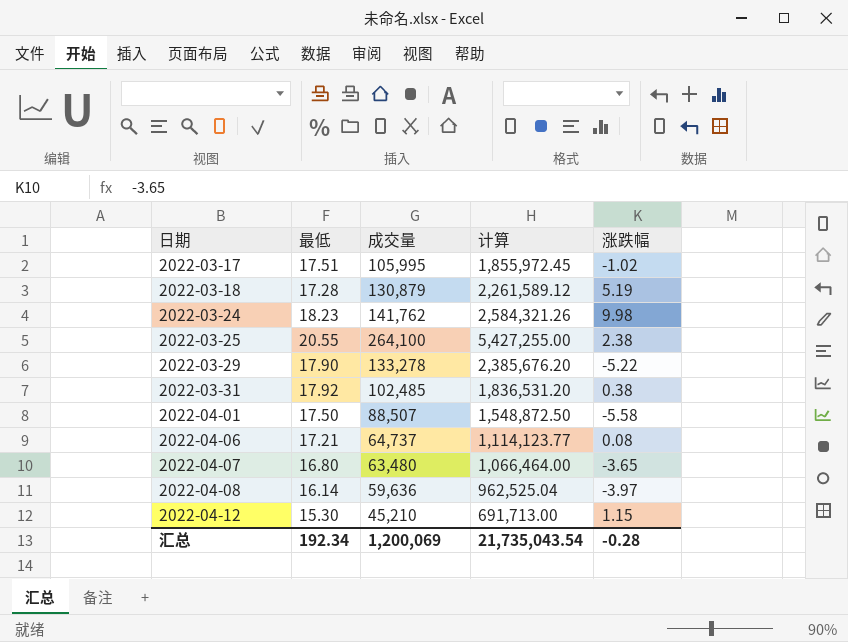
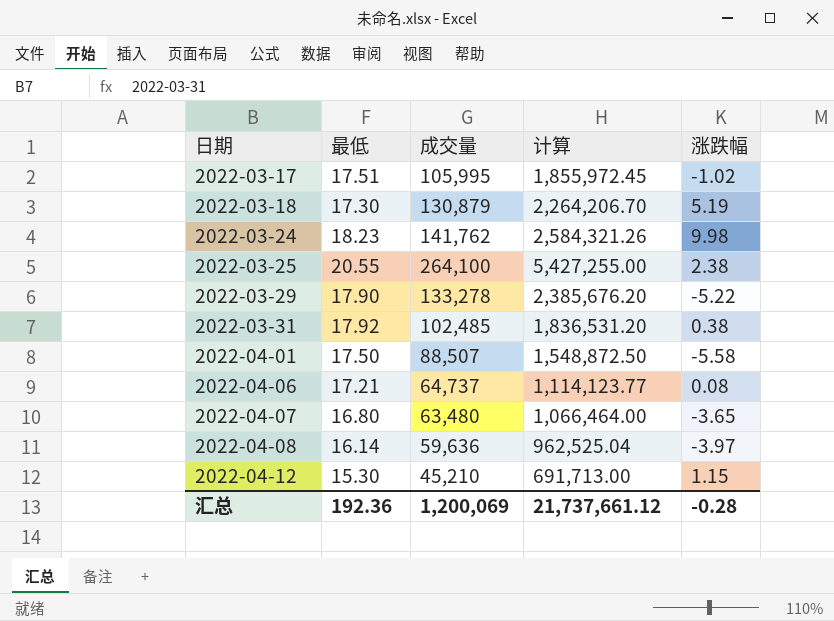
2022-03-18 | 最低: 17.28 -> 17.30
2022-03-18 | 计算: 2,261,589.12 -> 2,264,206.70
汇总 | 最低: 192.34 -> 192.36
汇总 | 计算: 21,735,043.54 -> 21,737,661.12

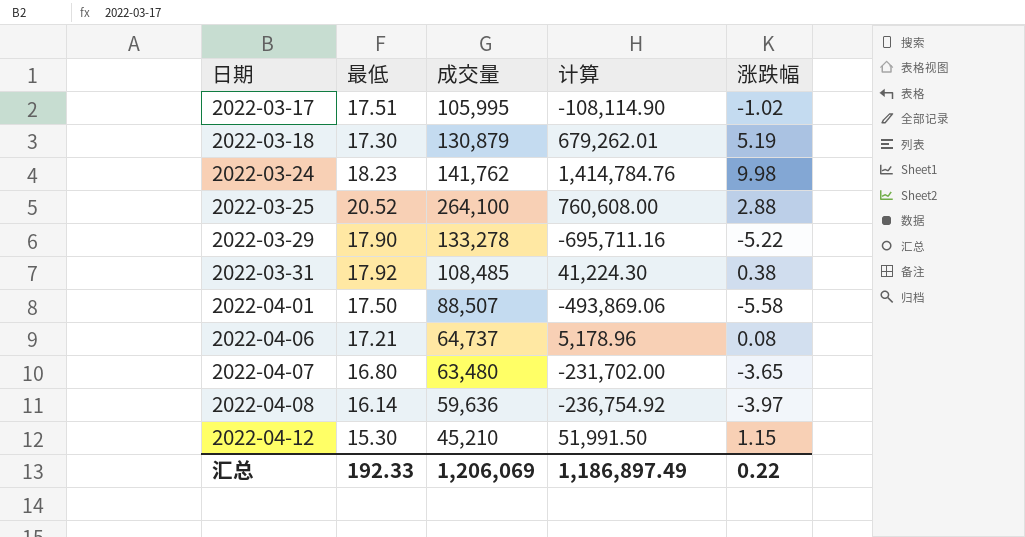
column 计算 | formula: [最低] * [成交量] -> [成交量] * [涨跌幅]
2022-03-25 | 最低: 20.55 -> 20.52
2022-03-25 | 涨跌幅: 2.38 -> 2.88
2022-03-31 | 成交量: 102,485 -> 108,485
汇总 | 最低: 192.36 -> 192.33
汇总 | 成交量: 1,200,069 -> 1,206,069
汇总 | 计算: 21,737,661.12 -> 1,186,897.49
汇总 | 涨跌幅: -0.28 -> 0.22

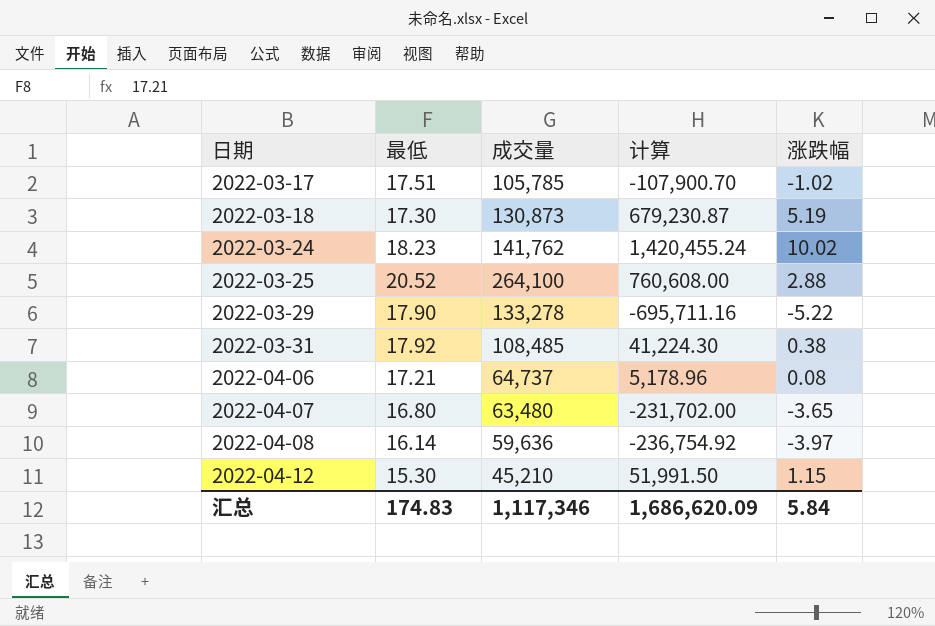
row 2022-04-01: 17.50 | 88,507 | -493,869.06 | -5.58 -> none
2022-03-17 | 成交量: 105,995 -> 105,785
2022-03-17 | 计算: -108,114.90 -> -107,900.70
2022-03-18 | 成交量: 130,879 -> 130,873
2022-03-18 | 计算: 679,262.01 -> 679,230.87
2022-03-24 | 计算: 1,414,784.76 -> 1,420,455.24
2022-03-24 | 涨跌幅: 9.98 -> 10.02
汇总 | 最低: 192.33 -> 174.83
汇总 | 成交量: 1,206,069 -> 1,117,346
汇总 | 计算: 1,186,897.49 -> 1,686,620.09
汇总 | 涨跌幅: 0.22 -> 5.84

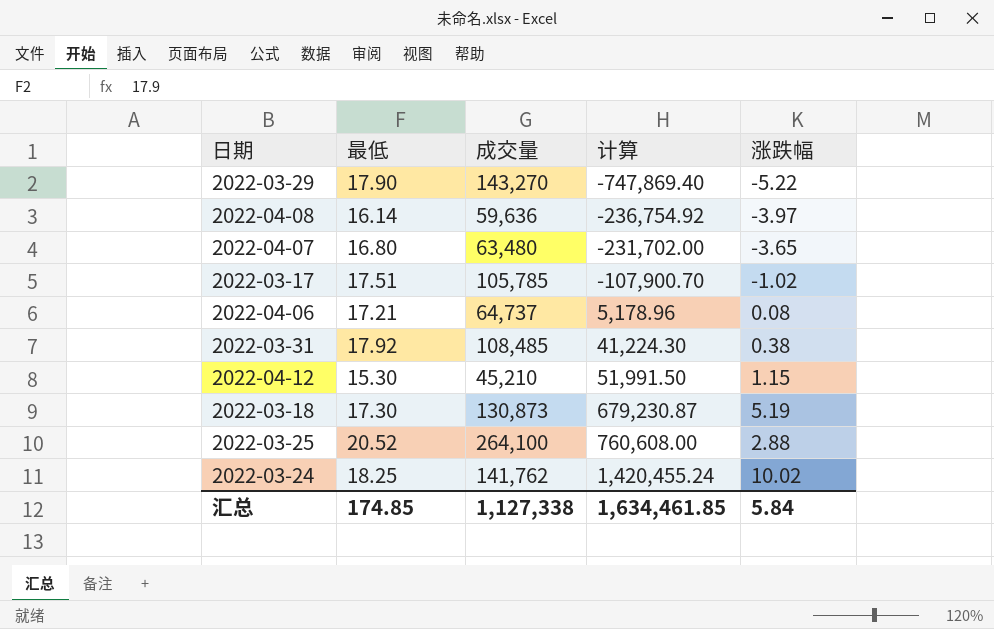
row order: 日期 ascending -> 计算 ascending
2022-03-29 | 成交量: 133,278 -> 143,270
2022-03-29 | 计算: -695,711.16 -> -747,869.40
2022-03-24 | 最低: 18.23 -> 18.25
汇总 | 最低: 174.83 -> 174.85
汇总 | 成交量: 1,117,346 -> 1,127,338
汇总 | 计算: 1,686,620.09 -> 1,634,461.85

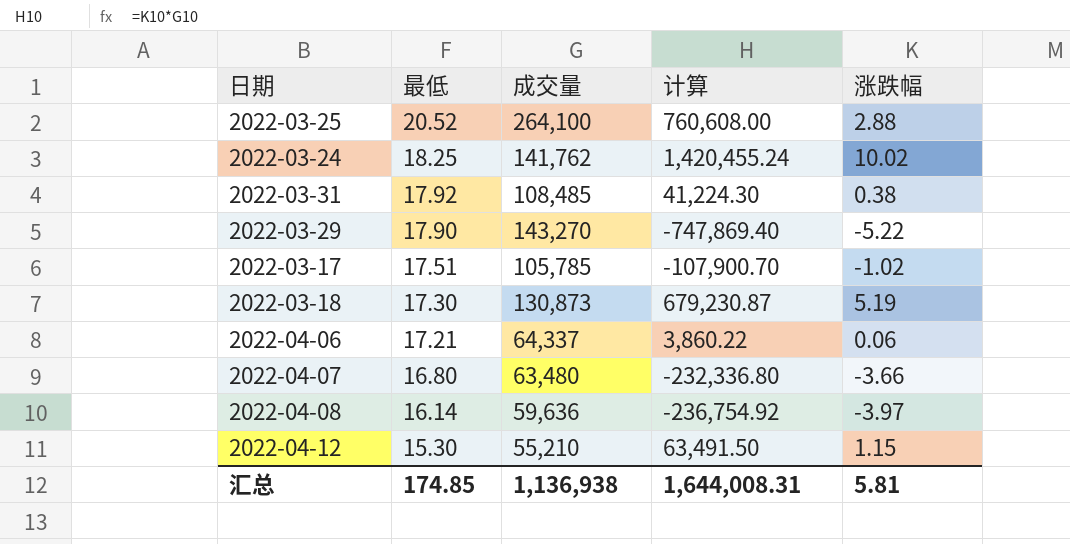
row order: 计算 ascending -> 最低 descending
2022-04-06 | 成交量: 64,737 -> 64,337
2022-04-06 | 计算: 5,178.96 -> 3,860.22
2022-04-06 | 涨跌幅: 0.08 -> 0.06
2022-04-07 | 计算: -231,702.00 -> -232,336.80
2022-04-07 | 涨跌幅: -3.65 -> -3.66
2022-04-12 | 成交量: 45,210 -> 55,210
2022-04-12 | 计算: 51,991.50 -> 63,491.50
汇总 | 成交量: 1,127,338 -> 1,136,938
汇总 | 计算: 1,634,461.85 -> 1,644,008.31
汇总 | 涨跌幅: 5.84 -> 5.81

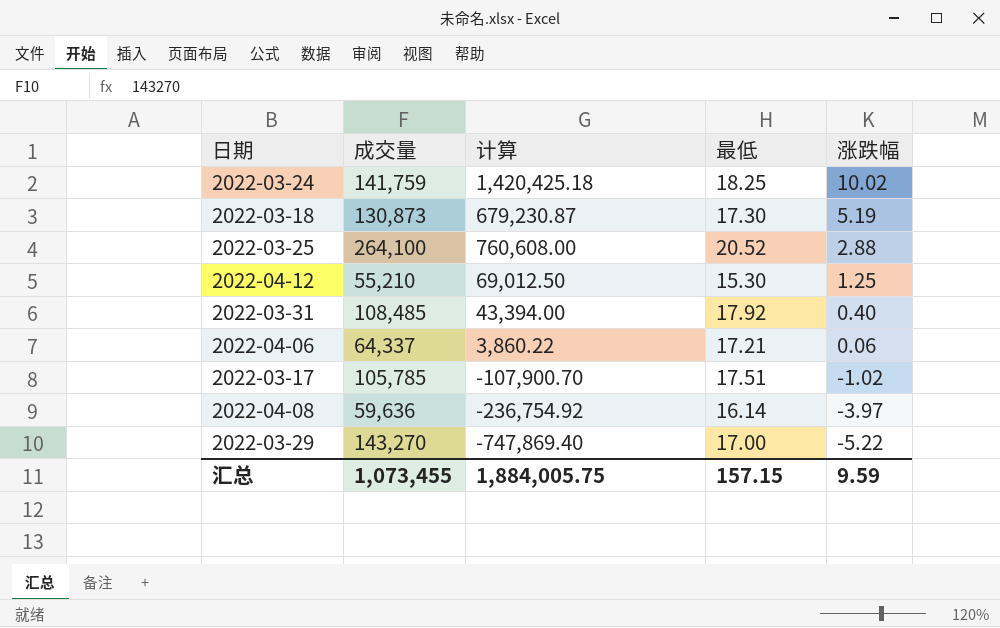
row order: 最低 descending -> 涨跌幅 descending
column 最低 | position: 2 -> 4
row 2022-04-07: 16.80 | 63,480 | -232,336.80 | -3.66 -> none
2022-03-24 | 成交量: 141,762 -> 141,759
2022-03-24 | 计算: 1,420,455.24 -> 1,420,425.18
2022-04-12 | 计算: 63,491.50 -> 69,012.50
2022-04-12 | 涨跌幅: 1.15 -> 1.25
2022-03-31 | 计算: 41,224.30 -> 43,394.00
2022-03-31 | 涨跌幅: 0.38 -> 0.40
2022-03-29 | 最低: 17.90 -> 17.00
汇总 | 成交量: 1,136,938 -> 1,073,455
汇总 | 计算: 1,644,008.31 -> 1,884,005.75
汇总 | 最低: 174.85 -> 157.15
汇总 | 涨跌幅: 5.81 -> 9.59

